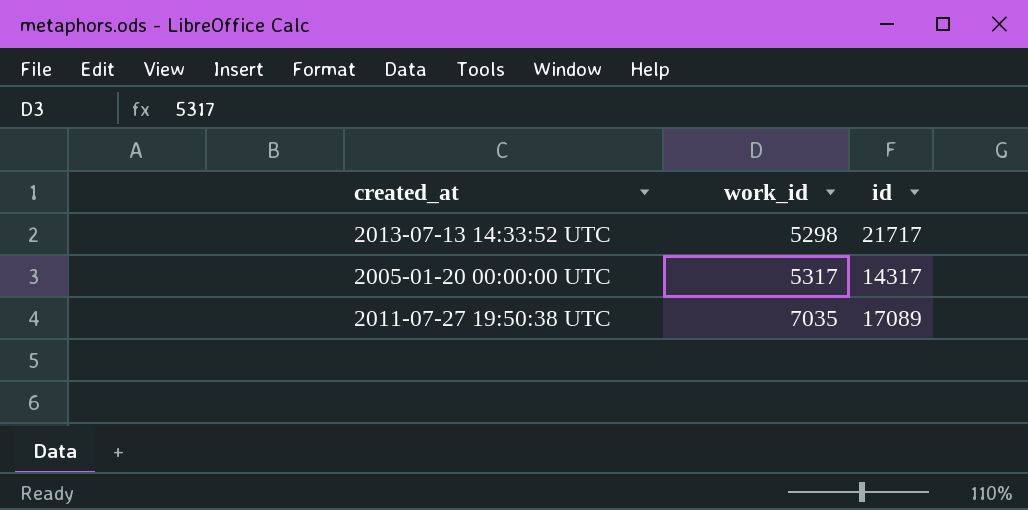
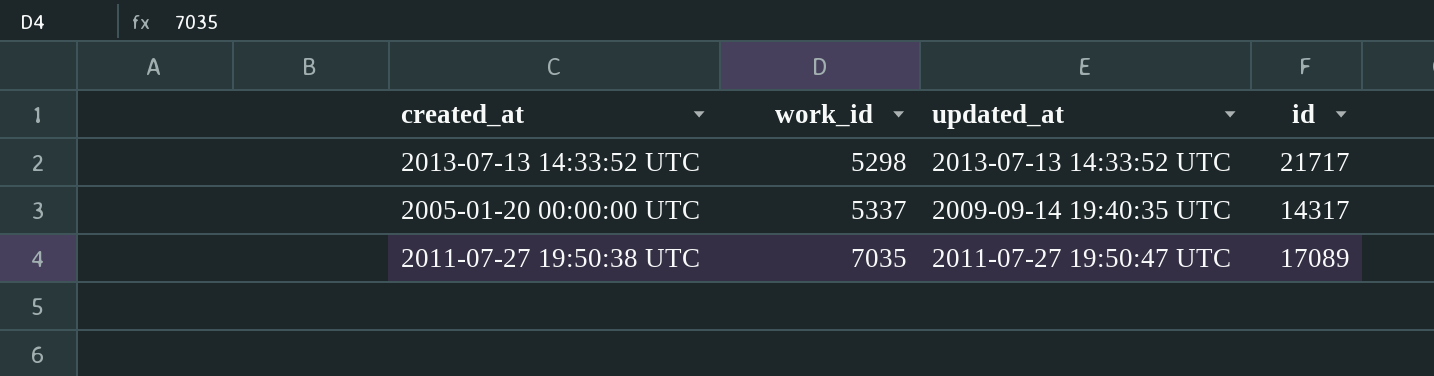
column updated_at | position: none -> 3
2005-01-20 00:00:00 UTC | work_id: 5317 -> 5337

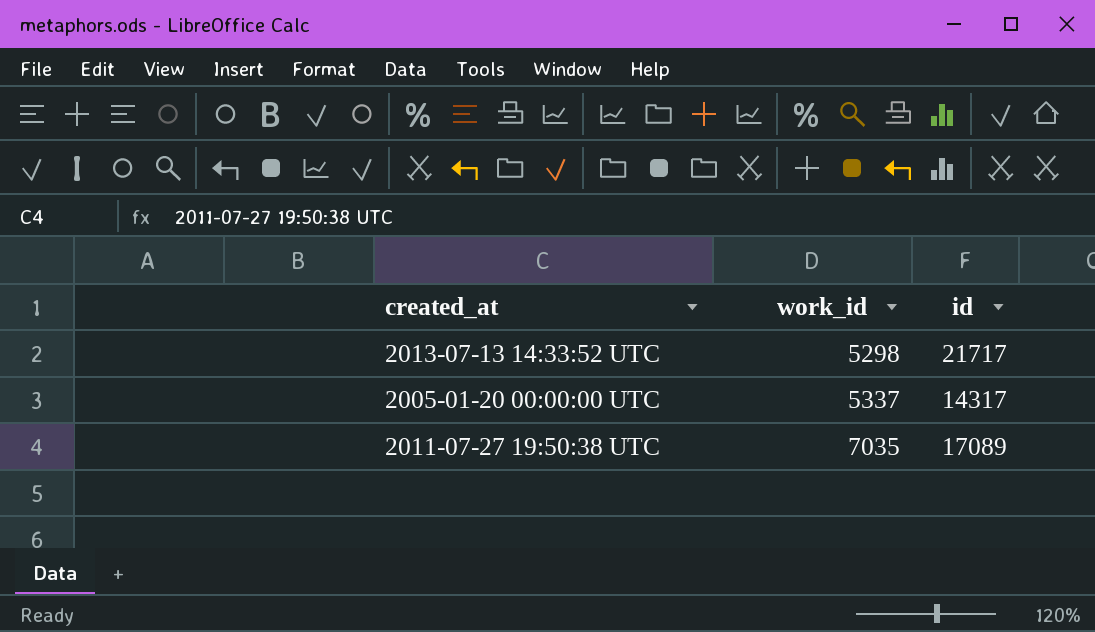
column updated_at | position: 3 -> none

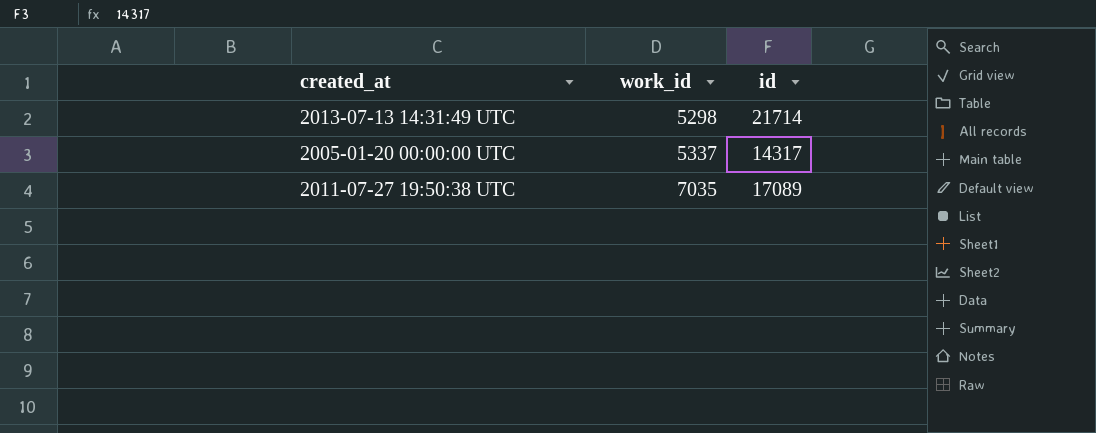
row 2013-07-13 14:33:52 UTC: 5298 | 21717 -> none
row 2013-07-13 14:31:49 UTC: none -> 5298 | 21714

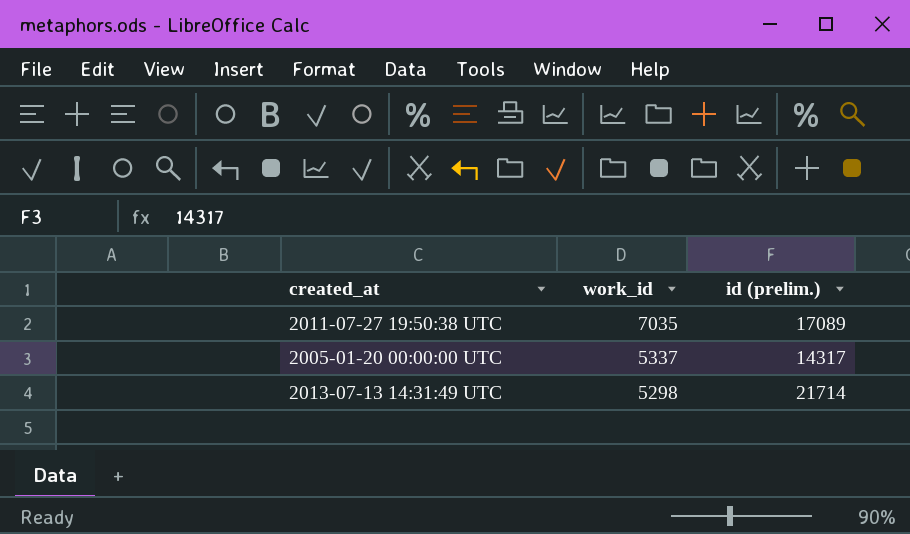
row order: work_id ascending -> work_id descending
column name: id -> id (prelim.)

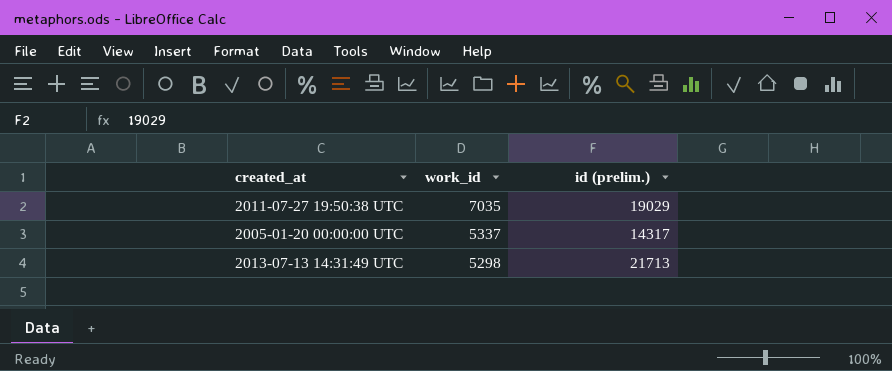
2011-07-27 19:50:38 UTC | id (prelim.): 17089 -> 19029
2013-07-13 14:31:49 UTC | id (prelim.): 21714 -> 21713

